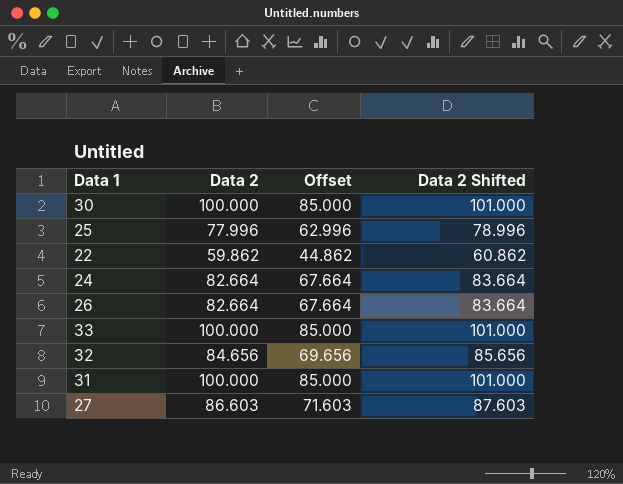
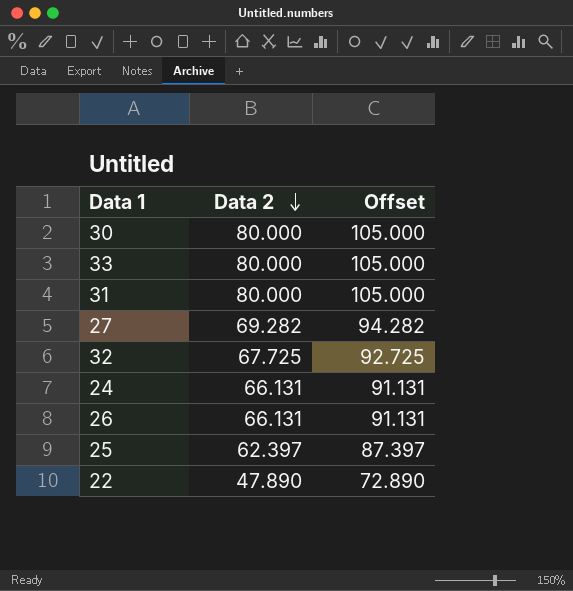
row order: none -> Data 2 descending
column Data 2 Shifted | formula: [Data 2] + 1 -> none
column Offset | formula: [Data 2] - 15 -> [Data 2] + 25
30 | Data 2: 100.000 -> 80.000
33 | Data 2: 100.000 -> 80.000
31 | Data 2: 100.000 -> 80.000
27 | Data 2: 86.603 -> 69.282
32 | Data 2: 84.656 -> 67.725
24 | Data 2: 82.664 -> 66.131
26 | Data 2: 82.664 -> 66.131
25 | Data 2: 77.996 -> 62.397
22 | Data 2: 59.862 -> 47.890

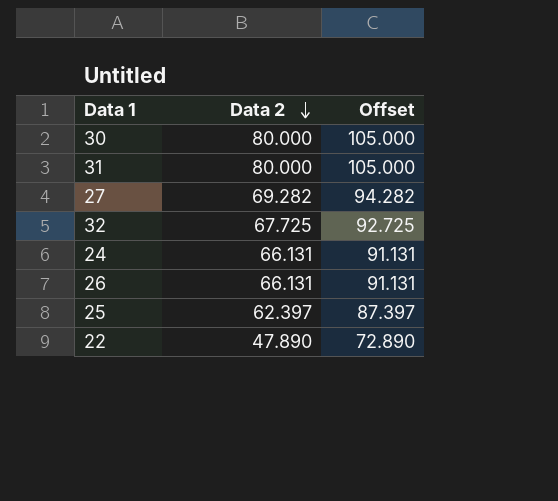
row 33: 80.000 | 105.000 -> none

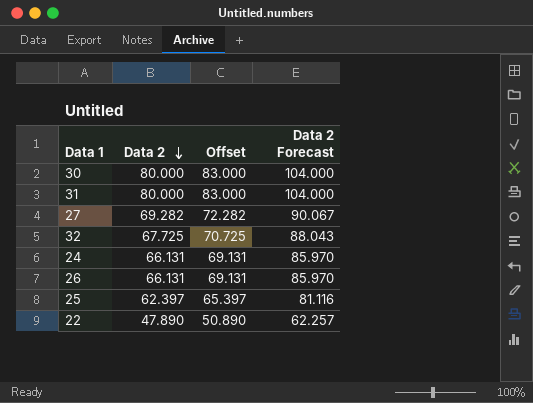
column Offset | formula: [Data 2] + 25 -> [Data 2] + 3
column Data 2 Forecast | formula: none -> [Data 2] * 1.3

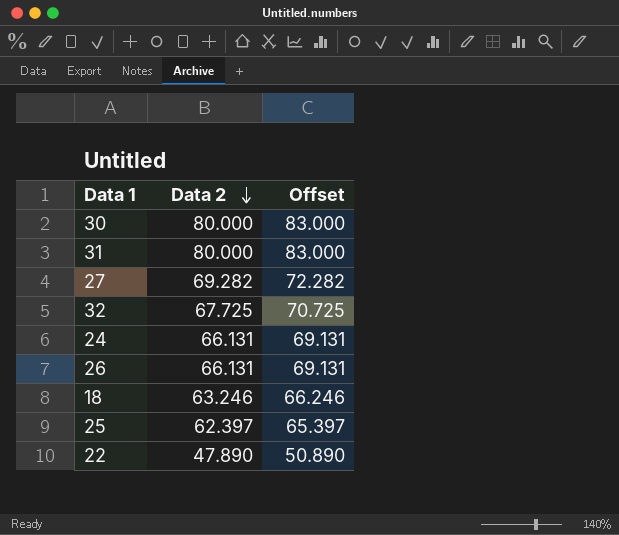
column Data 2 Forecast | formula: [Data 2] * 1.3 -> none
row 18: none -> 63.246 | 66.246

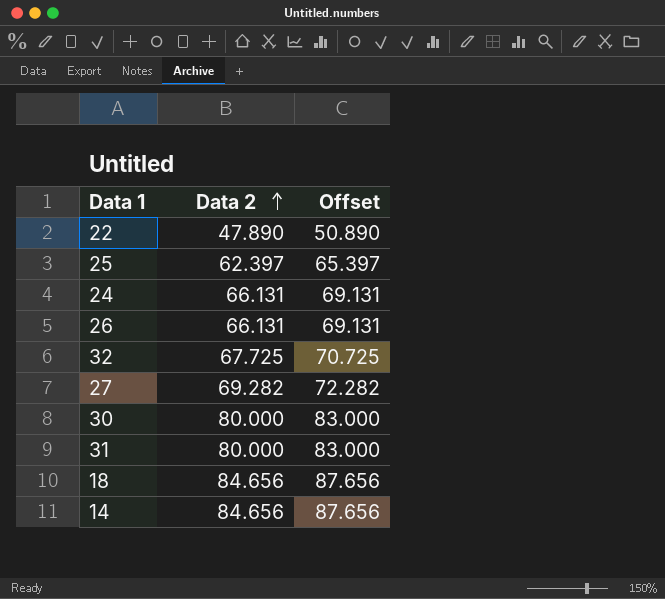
row order: Data 2 descending -> Data 2 ascending
18 | Data 2: 63.246 -> 84.656
18 | Offset: 66.246 -> 87.656
row 14: none -> 84.656 | 87.656

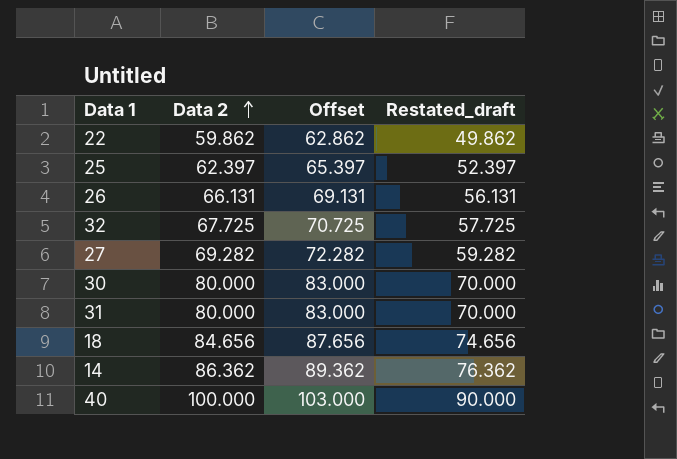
column Restated_draft | formula: none -> [Data 2] - 10
row 24: 66.131 | 69.131 -> none
22 | Data 2: 47.890 -> 59.862
22 | Offset: 50.890 -> 62.862
14 | Data 2: 84.656 -> 86.362
14 | Offset: 87.656 -> 89.362
row 40: none -> 100.000 | 103.000 | 90.000

